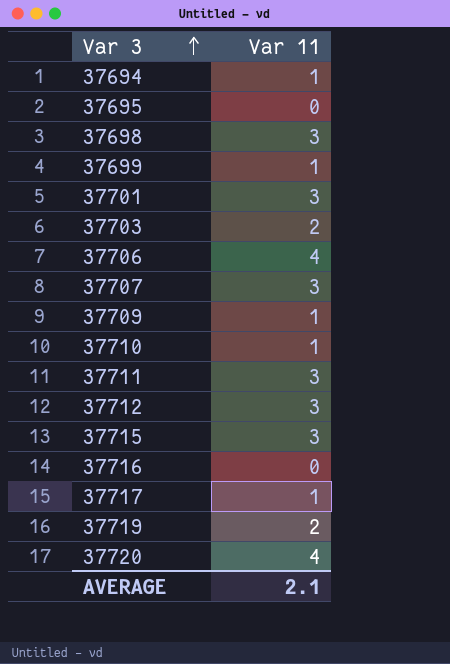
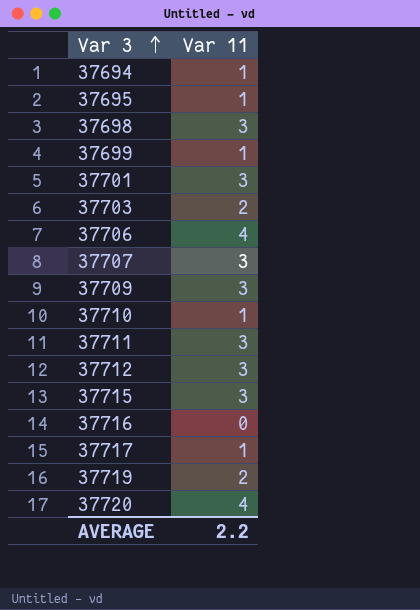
37695 | Var 11: 0 -> 1
37709 | Var 11: 1 -> 3
AVERAGE | Var 11: 2.1 -> 2.2

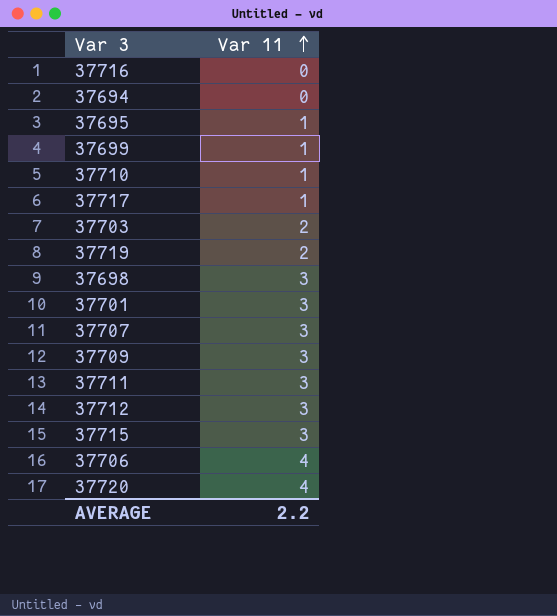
row order: Var 3 ascending -> Var 11 ascending
37694 | Var 11: 1 -> 0

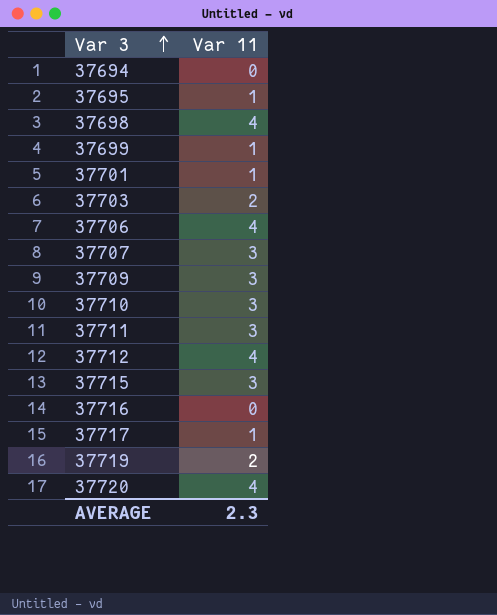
row order: Var 11 ascending -> Var 3 ascending
37698 | Var 11: 3 -> 4
37701 | Var 11: 3 -> 1
37710 | Var 11: 1 -> 3
37712 | Var 11: 3 -> 4
AVERAGE | Var 11: 2.2 -> 2.3

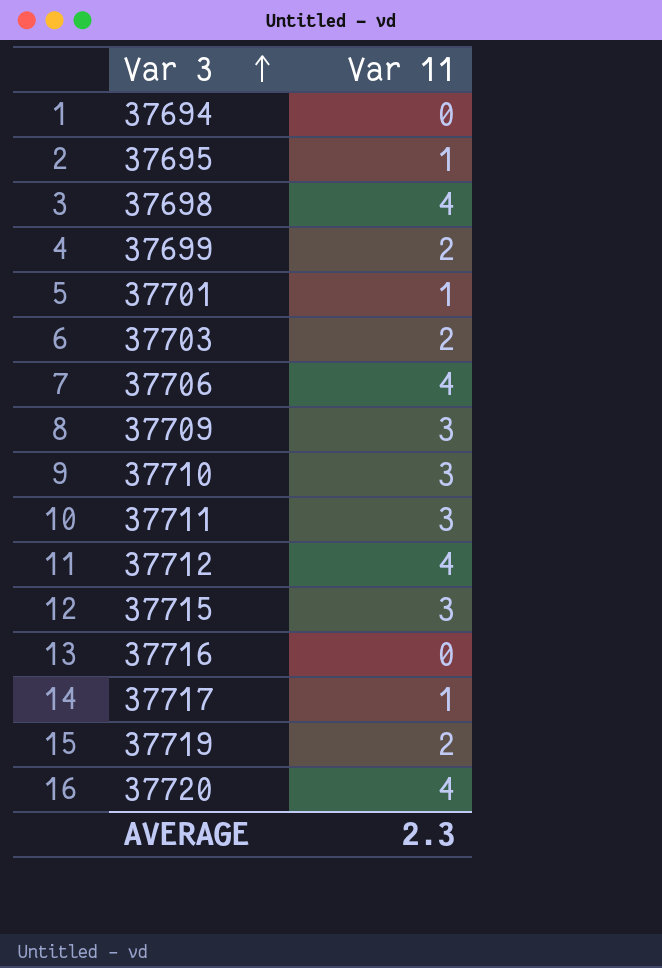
row 37707: 3 -> none
37699 | Var 11: 1 -> 2

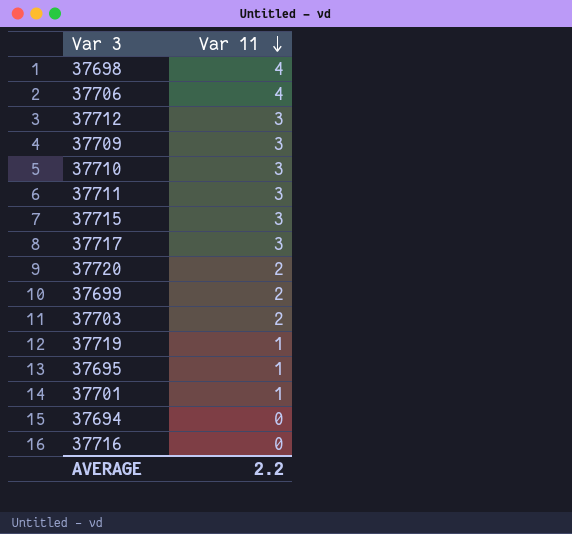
row order: Var 3 ascending -> Var 11 descending
37712 | Var 11: 4 -> 3
37717 | Var 11: 1 -> 3
37720 | Var 11: 4 -> 2
37719 | Var 11: 2 -> 1
AVERAGE | Var 11: 2.3 -> 2.2

